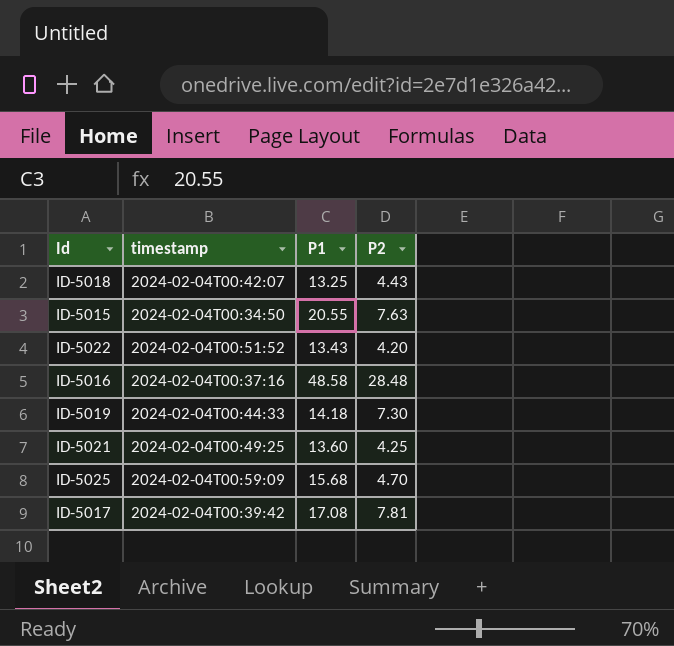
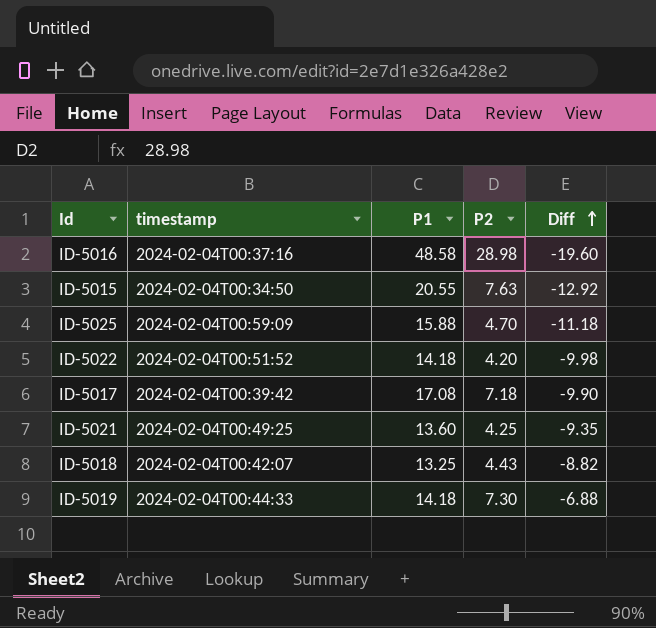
row order: none -> Diff ascending
column Diff | formula: none -> [P2] - [P1]
ID-5016 | P2: 28.48 -> 28.98
ID-5025 | P1: 15.68 -> 15.88
ID-5022 | P1: 13.43 -> 14.18
ID-5017 | P2: 7.81 -> 7.18

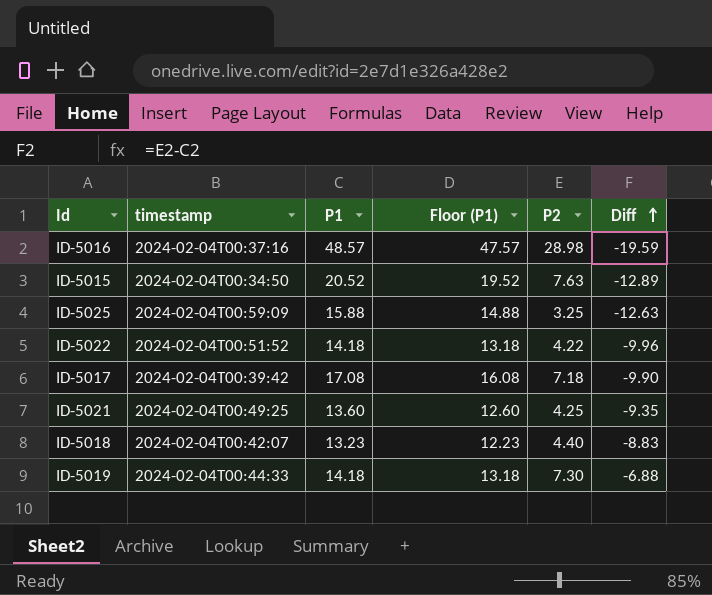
column Floor (P1) | formula: none -> [P1] - 1
ID-5016 | P1: 48.58 -> 48.57
ID-5016 | Diff: -19.60 -> -19.59
ID-5015 | P1: 20.55 -> 20.52
ID-5015 | Diff: -12.92 -> -12.89
ID-5025 | P2: 4.70 -> 3.25
ID-5025 | Diff: -11.18 -> -12.63
ID-5022 | P2: 4.20 -> 4.22
ID-5022 | Diff: -9.98 -> -9.96
ID-5018 | P1: 13.25 -> 13.23
ID-5018 | P2: 4.43 -> 4.40
ID-5018 | Diff: -8.82 -> -8.83

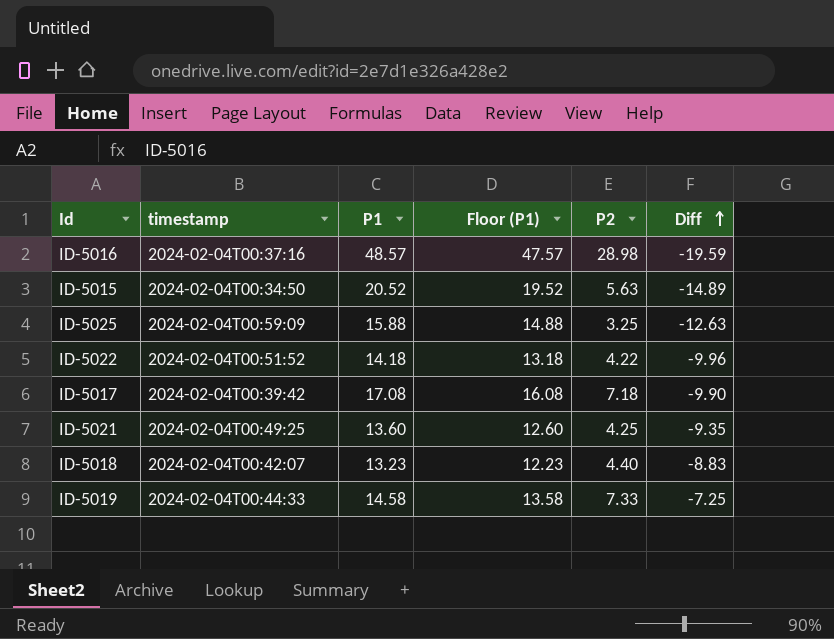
ID-5015 | P2: 7.63 -> 5.63
ID-5015 | Diff: -12.89 -> -14.89
ID-5019 | P1: 14.18 -> 14.58
ID-5019 | Floor (P1): 13.18 -> 13.58
ID-5019 | P2: 7.30 -> 7.33
ID-5019 | Diff: -6.88 -> -7.25

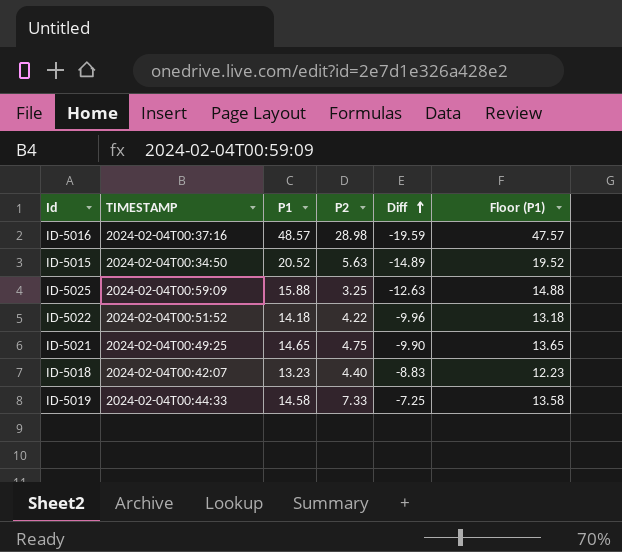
column name: timestamp -> TIMESTAMP
column Floor (P1) | position: 4 -> 6
row ID-5017: 2024-02-04T00:39:42 | 17.08 | 16.08 | 7.18 | -9.90 -> none
ID-5021 | P1: 13.60 -> 14.65
ID-5021 | P2: 4.25 -> 4.75
ID-5021 | Diff: -9.35 -> -9.90
ID-5021 | Floor (P1): 12.60 -> 13.65

